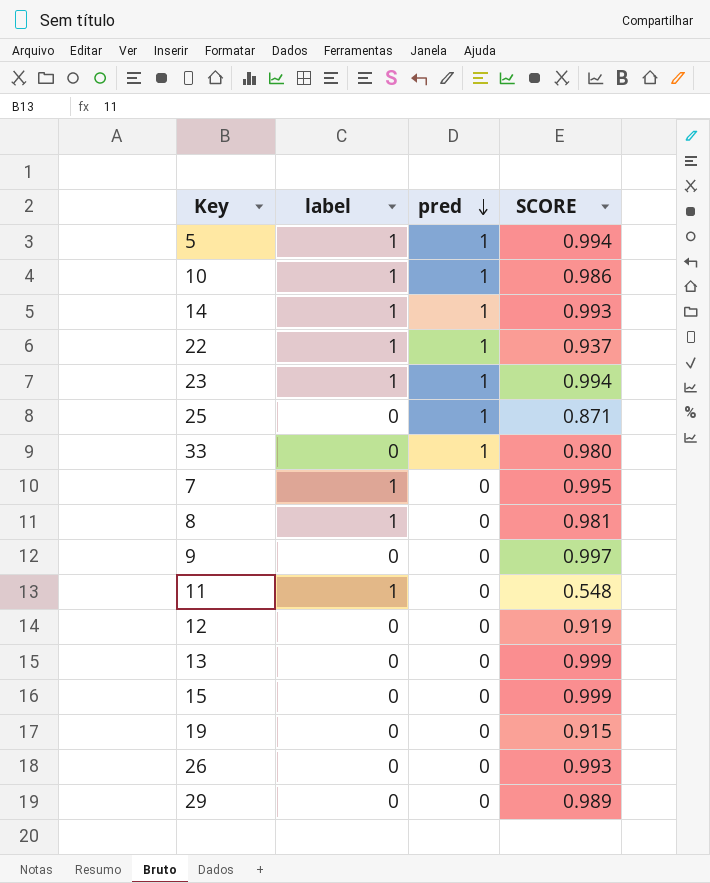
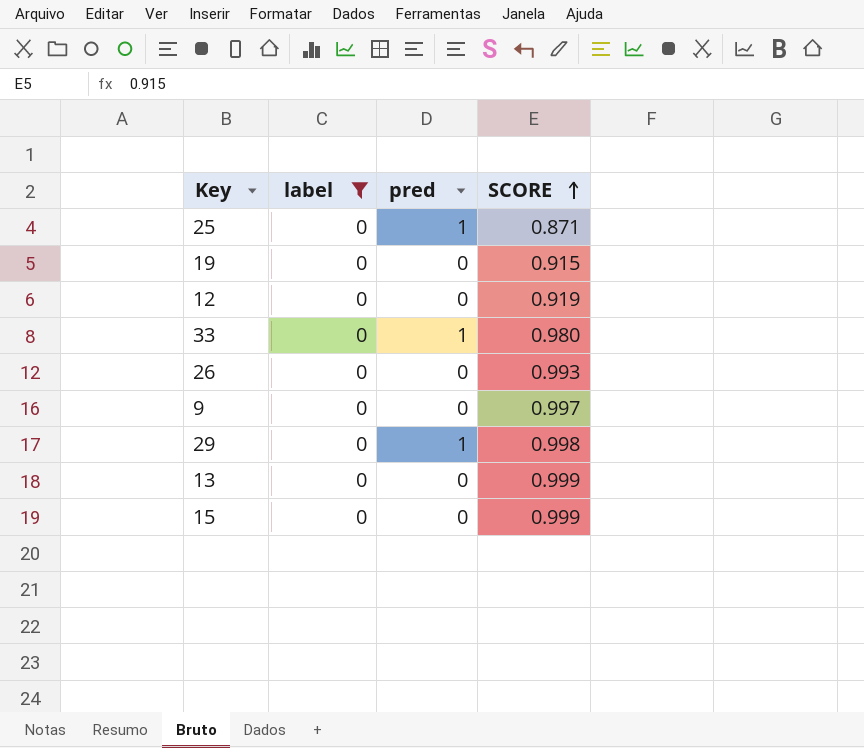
filter: none -> label = 0
row order: pred descending -> SCORE ascending
29 | pred: 0 -> 1
29 | SCORE: 0.989 -> 0.998

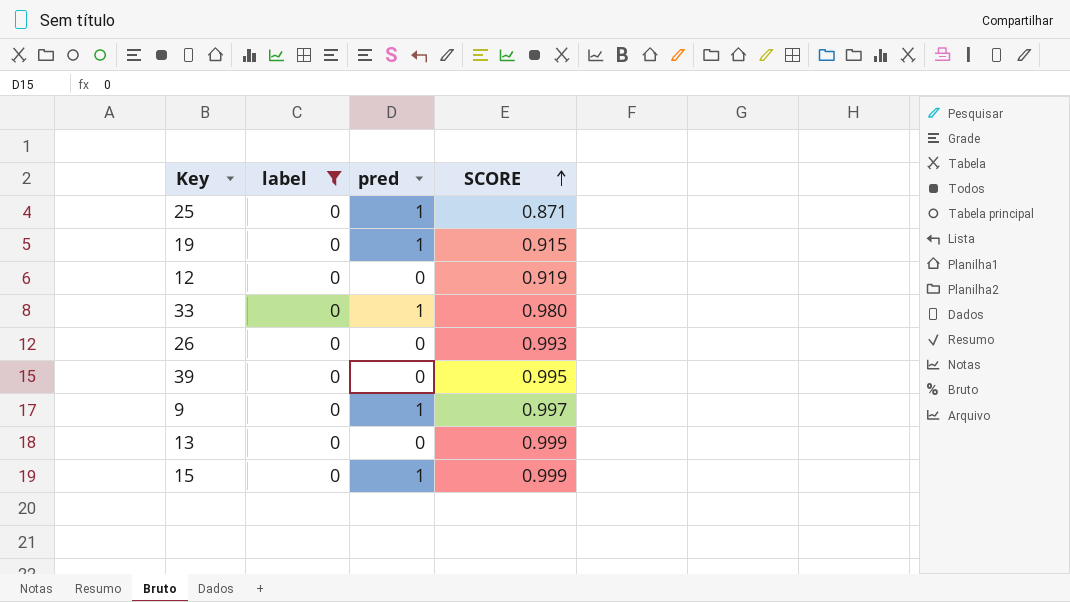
row 29: 0 | 1 | 0.998 -> none
19 | pred: 0 -> 1
row 39: none -> 0 | 0 | 0.995
9 | pred: 0 -> 1
15 | pred: 0 -> 1

